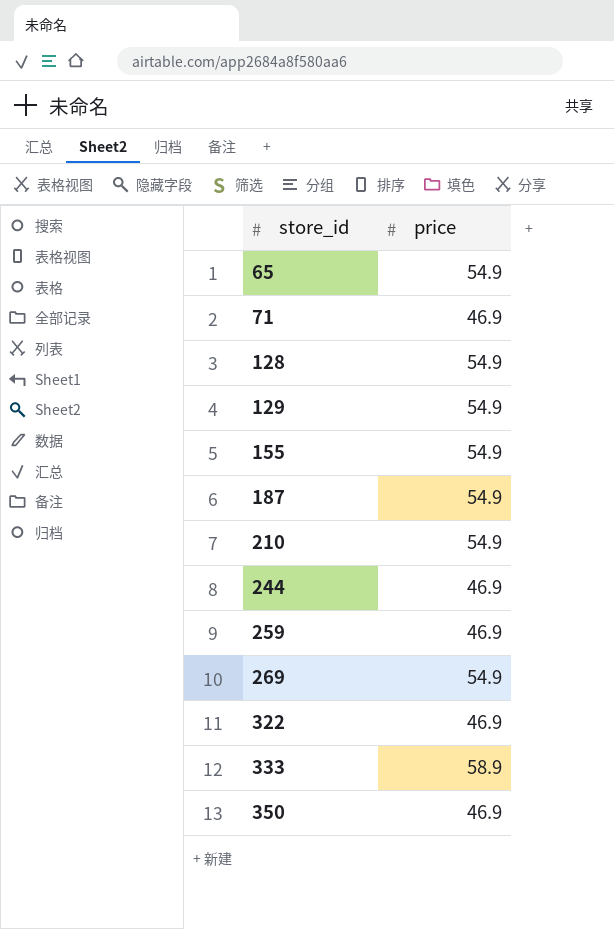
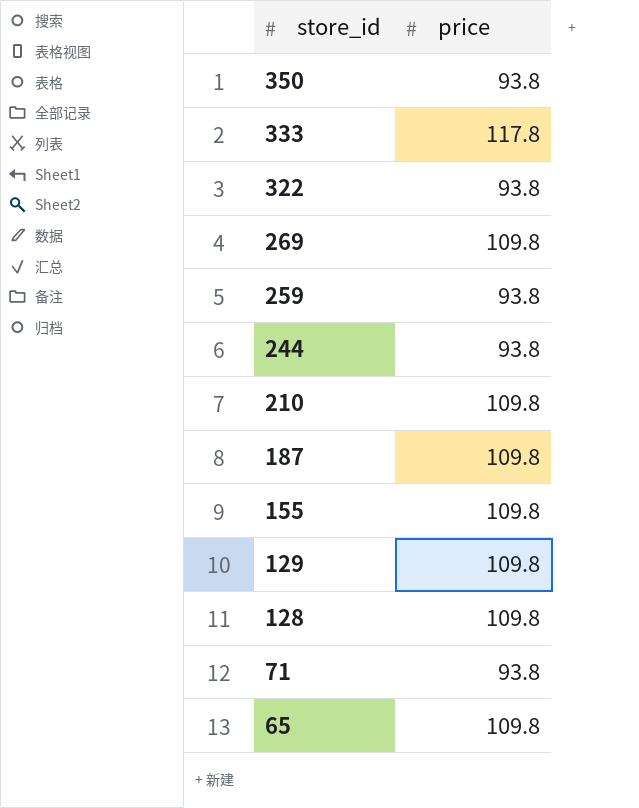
row order: store_id ascending -> store_id descending
350 | price: 46.9 -> 93.8
333 | price: 58.9 -> 117.8
322 | price: 46.9 -> 93.8
269 | price: 54.9 -> 109.8
259 | price: 46.9 -> 93.8
244 | price: 46.9 -> 93.8
210 | price: 54.9 -> 109.8
187 | price: 54.9 -> 109.8
155 | price: 54.9 -> 109.8
129 | price: 54.9 -> 109.8
128 | price: 54.9 -> 109.8
71 | price: 46.9 -> 93.8
65 | price: 54.9 -> 109.8

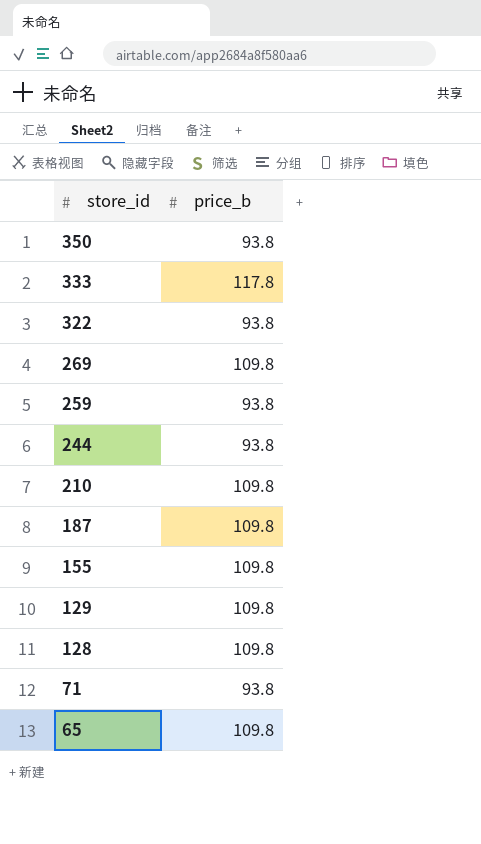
column name: price -> price_b

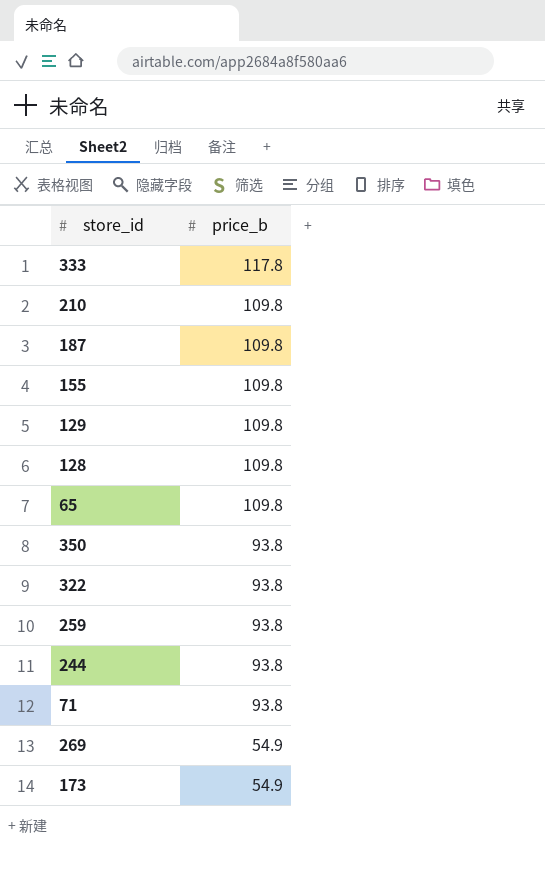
row order: store_id descending -> price_b descending
269 | price_b: 109.8 -> 54.9
row 173: none -> 54.9

